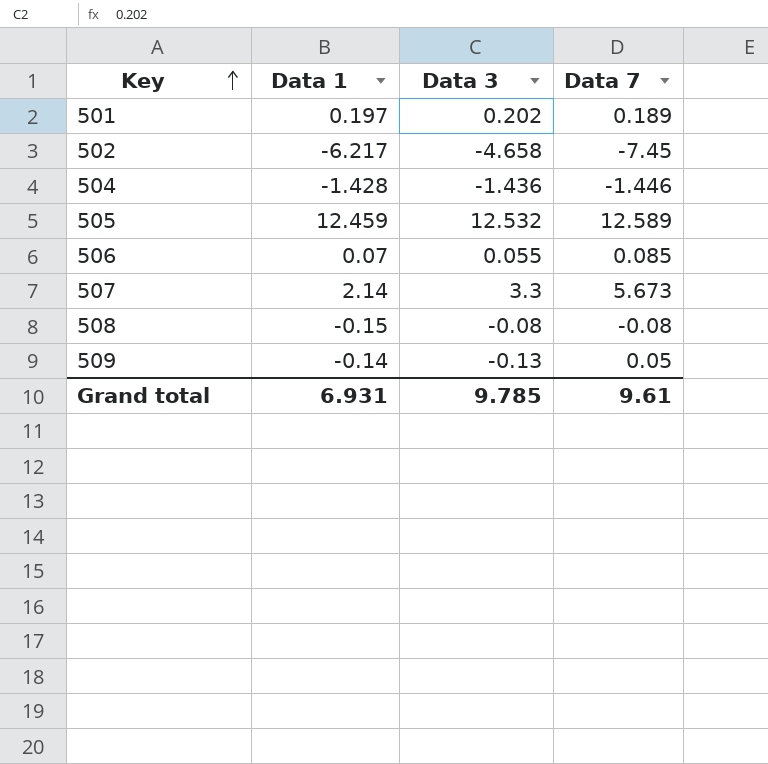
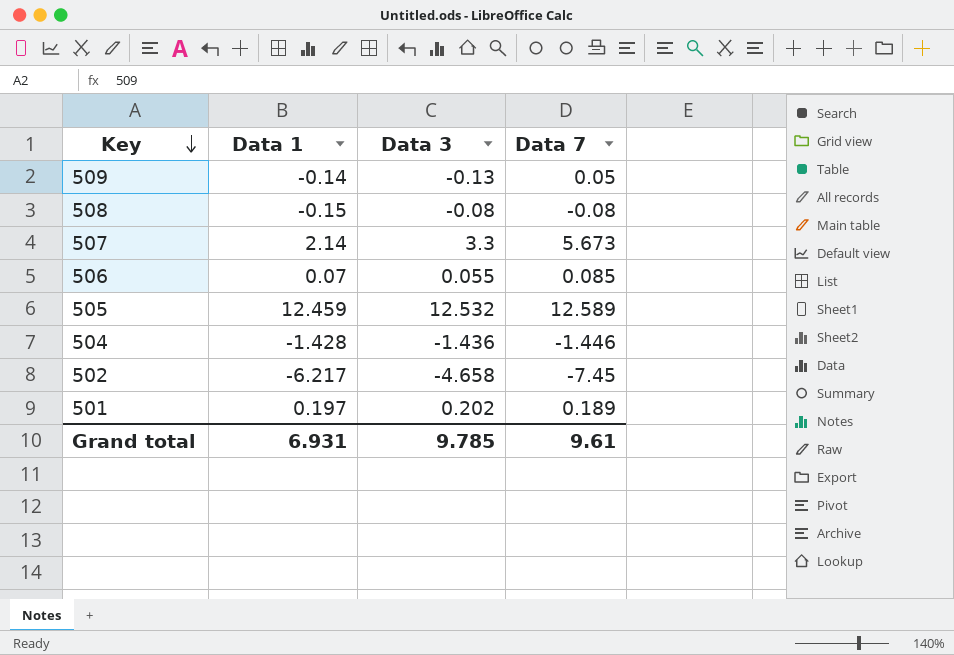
row order: Key ascending -> Key descending

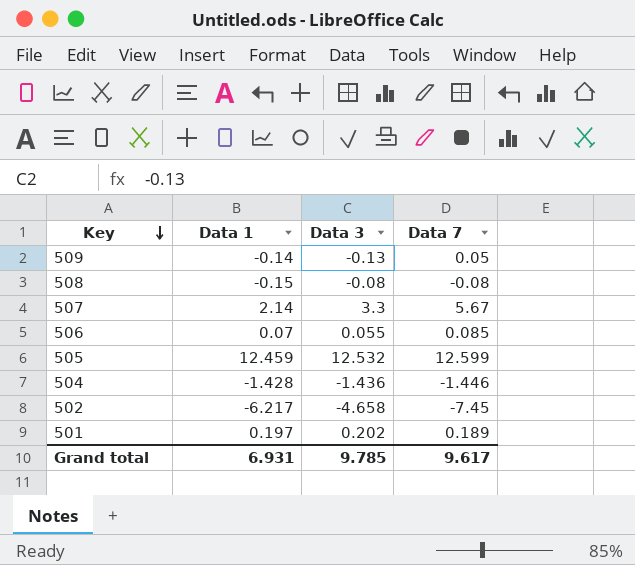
507 | Data 7: 5.673 -> 5.67
505 | Data 7: 12.589 -> 12.599
Grand total | Data 7: 9.61 -> 9.617

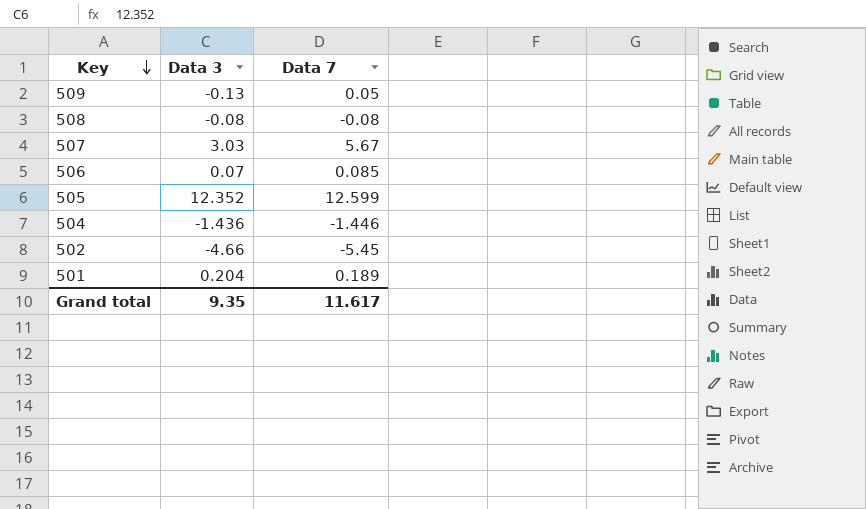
column Data 1 | position: 2 -> none
507 | Data 3: 3.3 -> 3.03
506 | Data 3: 0.055 -> 0.07
505 | Data 3: 12.532 -> 12.352
502 | Data 3: -4.658 -> -4.66
502 | Data 7: -7.45 -> -5.45
501 | Data 3: 0.202 -> 0.204
Grand total | Data 3: 9.785 -> 9.35
Grand total | Data 7: 9.617 -> 11.617

